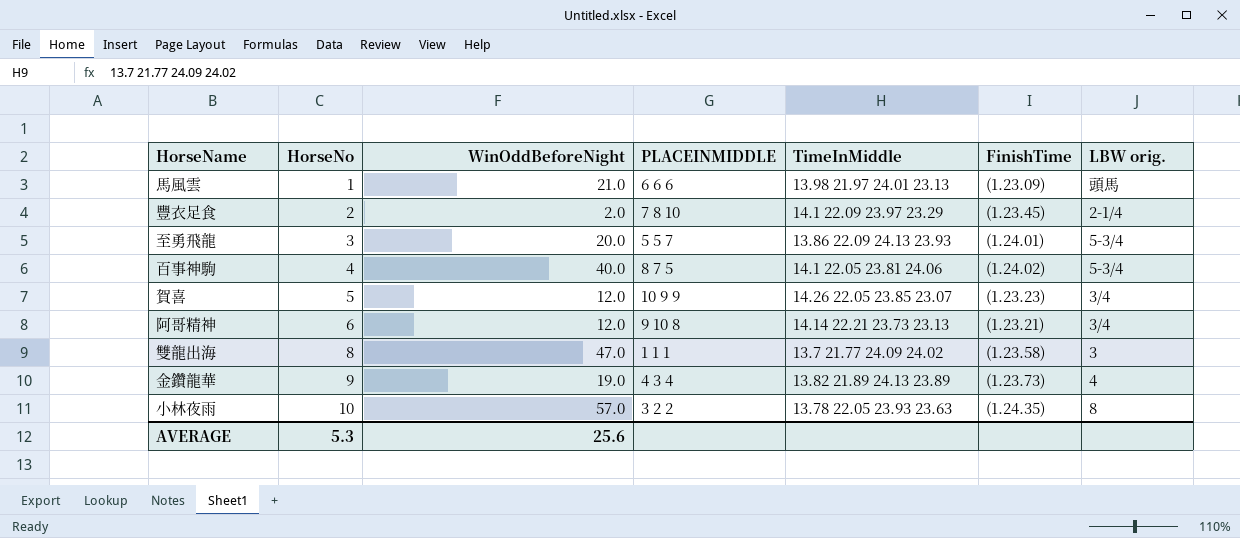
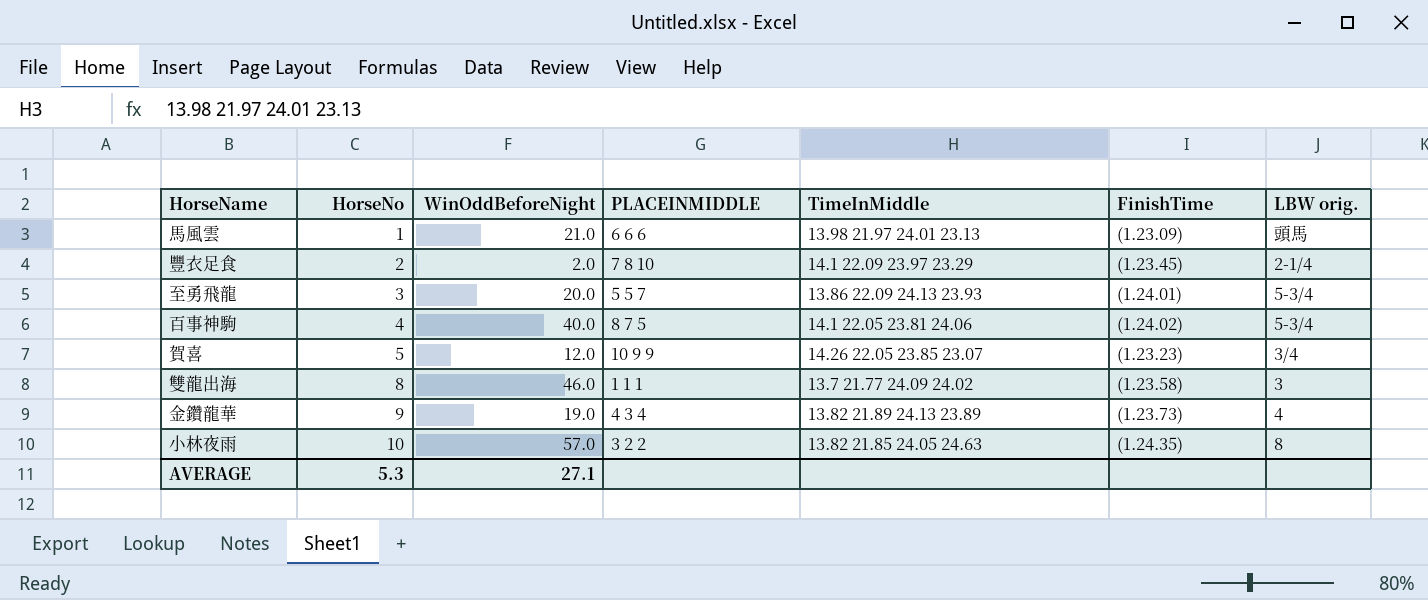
row 阿哥精神: 6 | 12.0 | 9 10 8 | 14.14 22.21 23.73 23.13 | (1.23.21) | 3/4 -> none
雙龍出海 | WinOddBeforeNight: 47.0 -> 46.0
小林夜雨 | TimeInMiddle: 13.78 22.05 23.93 23.63 -> 13.82 21.85 24.05 24.63
AVERAGE | WinOddBeforeNight: 25.6 -> 27.1

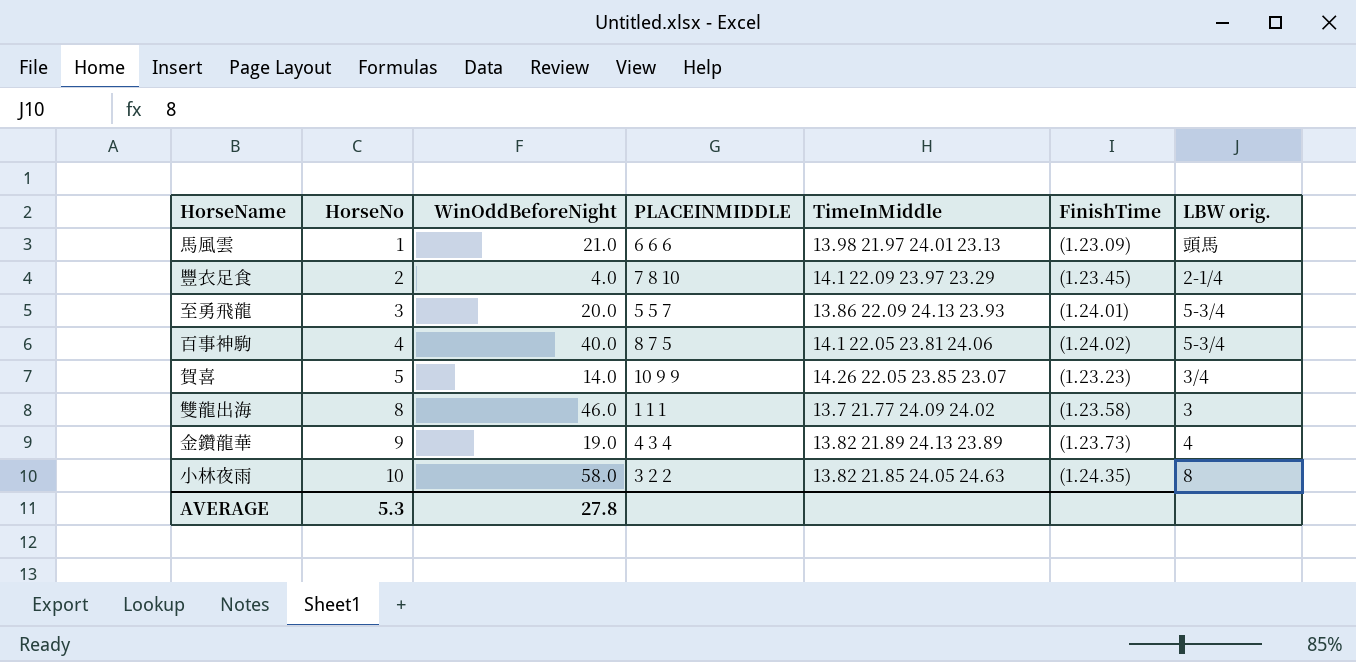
豐衣足食 | WinOddBeforeNight: 2.0 -> 4.0
賀喜 | WinOddBeforeNight: 12.0 -> 14.0
小林夜雨 | WinOddBeforeNight: 57.0 -> 58.0
AVERAGE | WinOddBeforeNight: 27.1 -> 27.8

